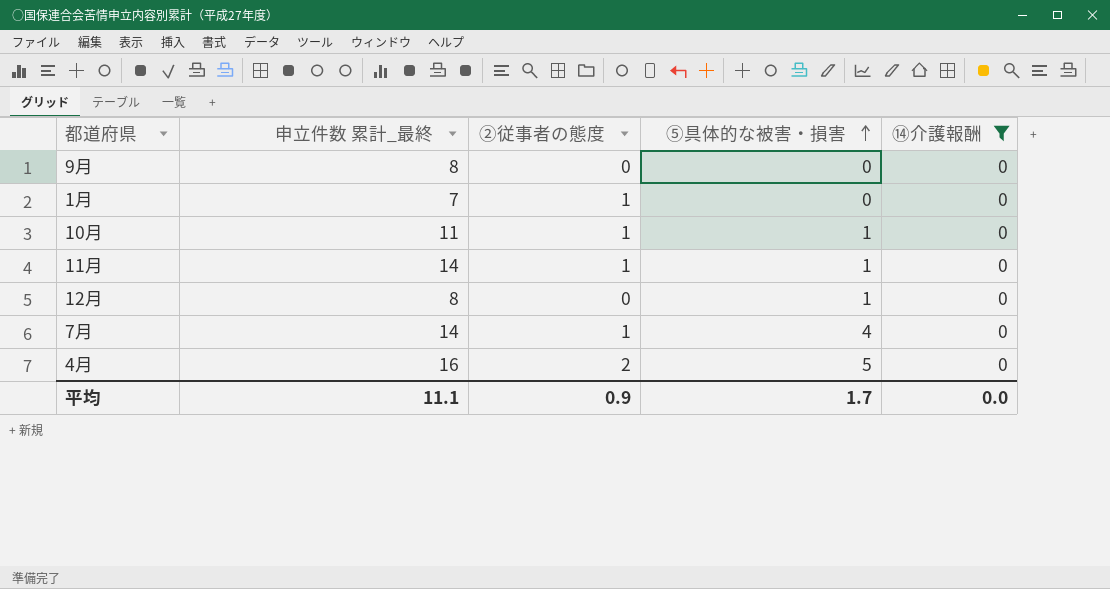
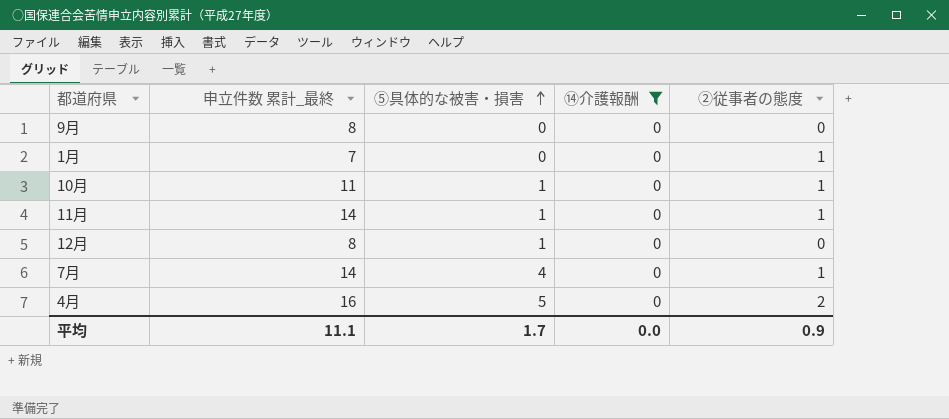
column ②従事者の態度 | position: 3 -> 5

